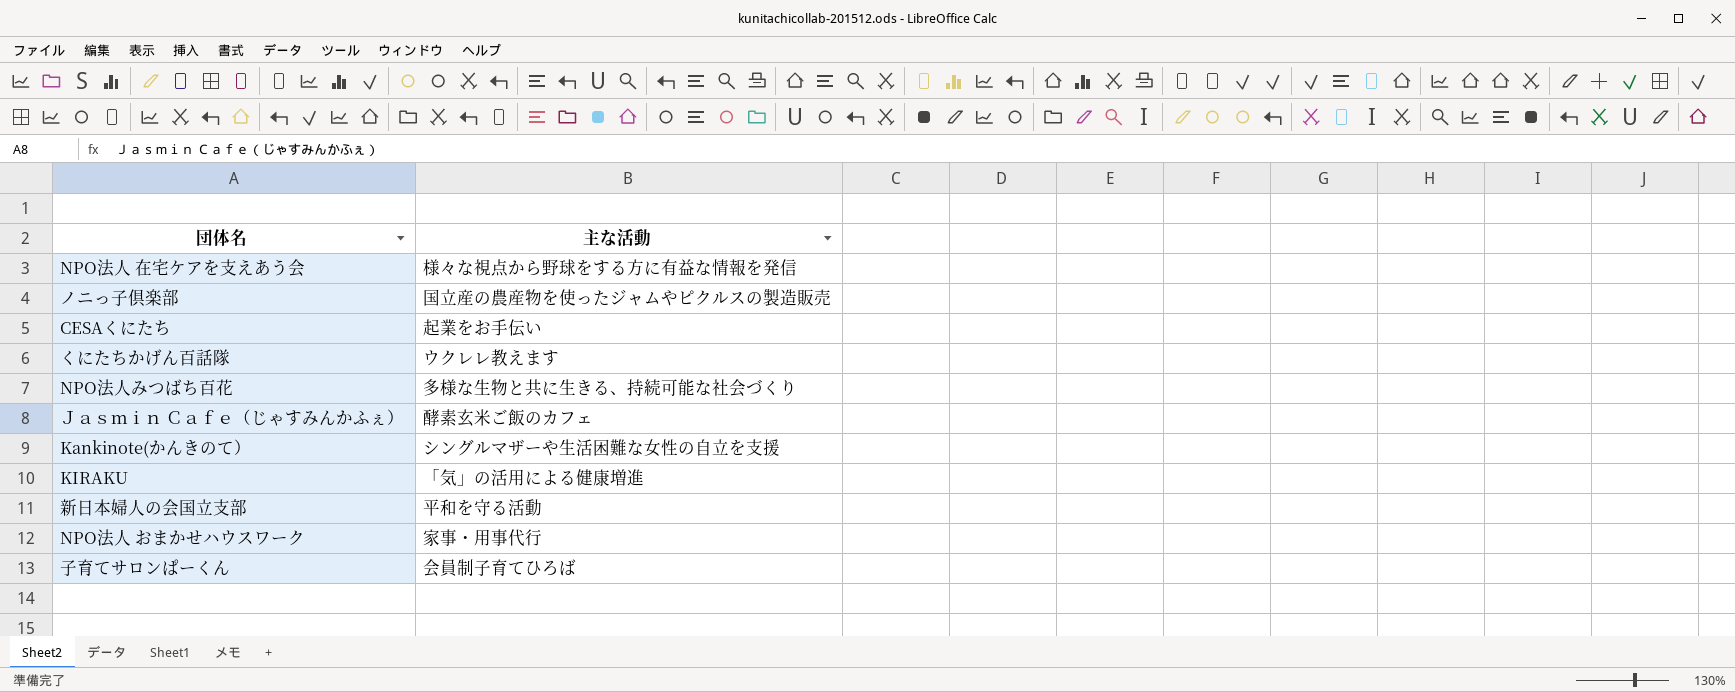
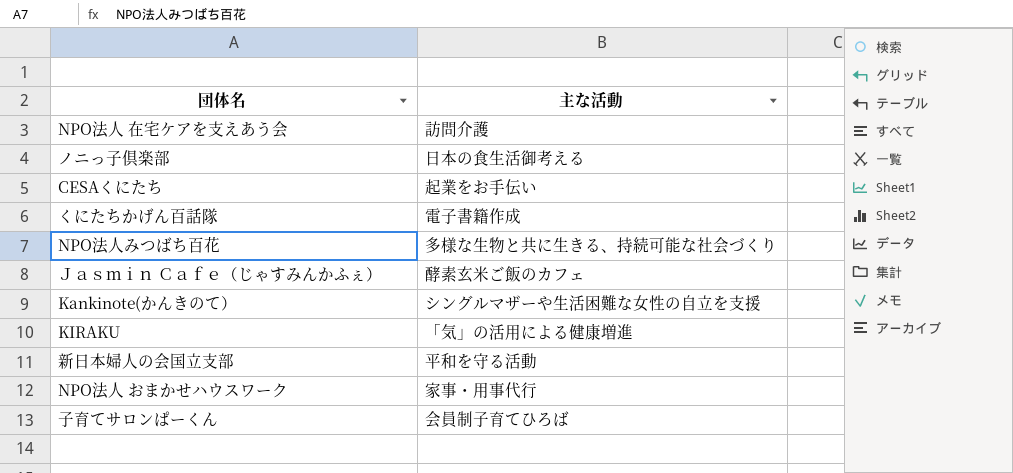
NPO法人 在宅ケアを支えあう会 | 主な活動: 様々な視点から野球をする方に有益な情報を発信 -> 訪問介護
ノニっ子倶楽部 | 主な活動: 国立産の農産物を使ったジャムやピクルスの製造販売 -> 日本の食生活御考える
くにたちかげん百話隊 | 主な活動: ウクレレ教えます -> 電子書籍作成

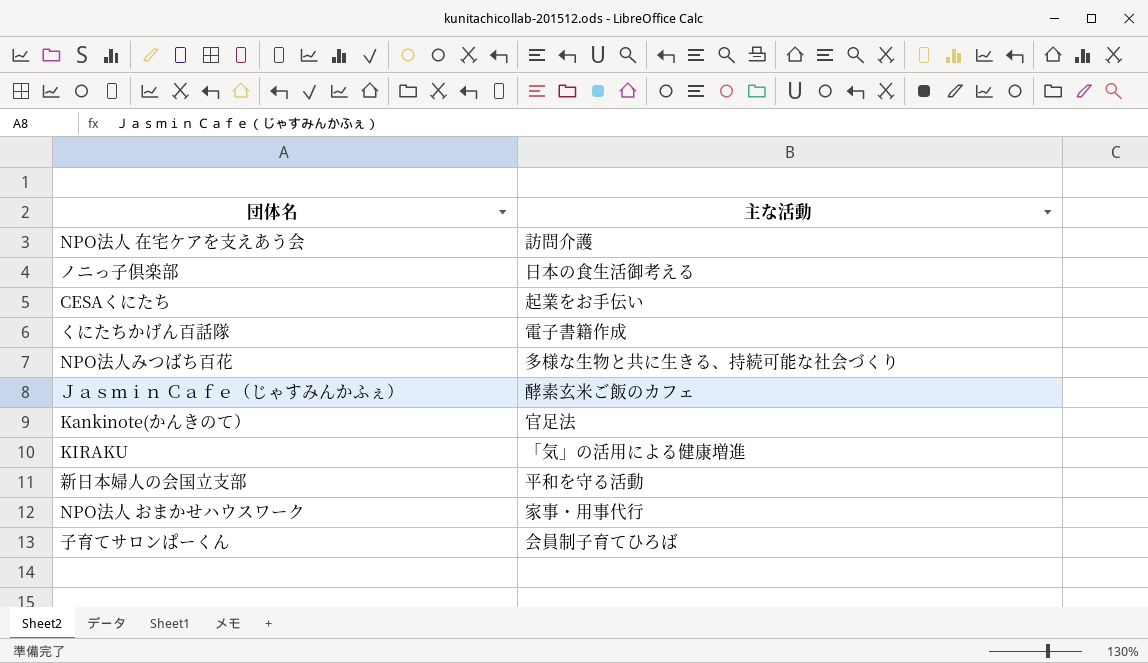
Kankinote(かんきのて） | 主な活動: シングルマザーや生活困難な女性の自立を支援 -> 官足法

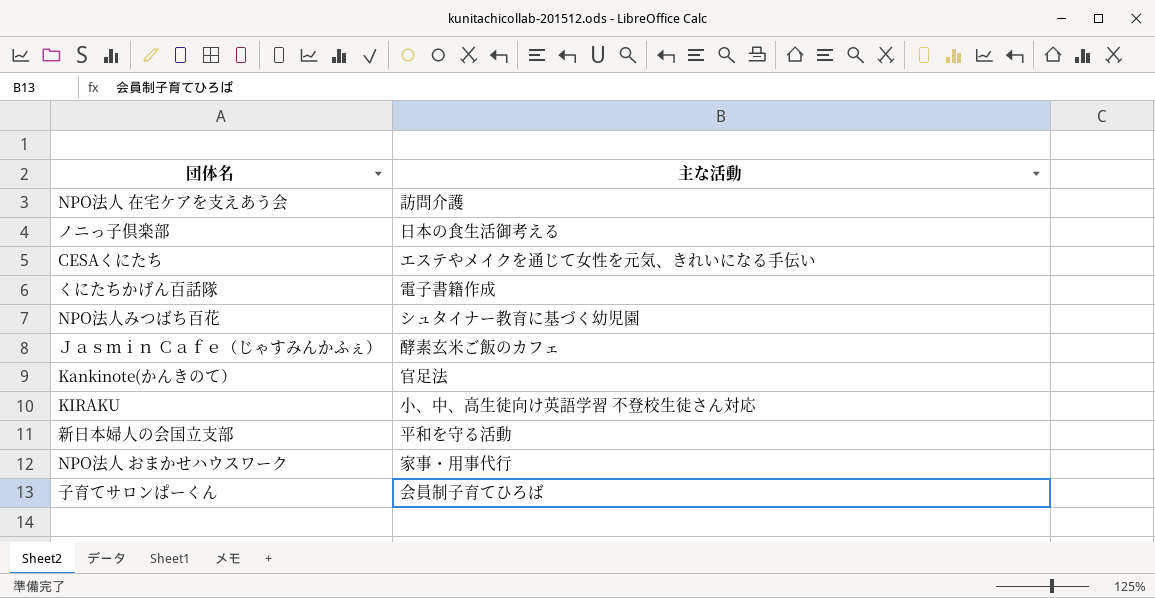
CESAくにたち | 主な活動: 起業をお手伝い -> エステやメイクを通じて女性を元気、きれいになる手伝い
NPO法人みつばち百花 | 主な活動: 多様な生物と共に生きる、持続可能な社会づくり -> シュタイナー教育に基づく幼児園
KIRAKU | 主な活動: 「気」の活用による健康増進 -> 小、中、高生徒向け英語学習 不登校生徒さん対応

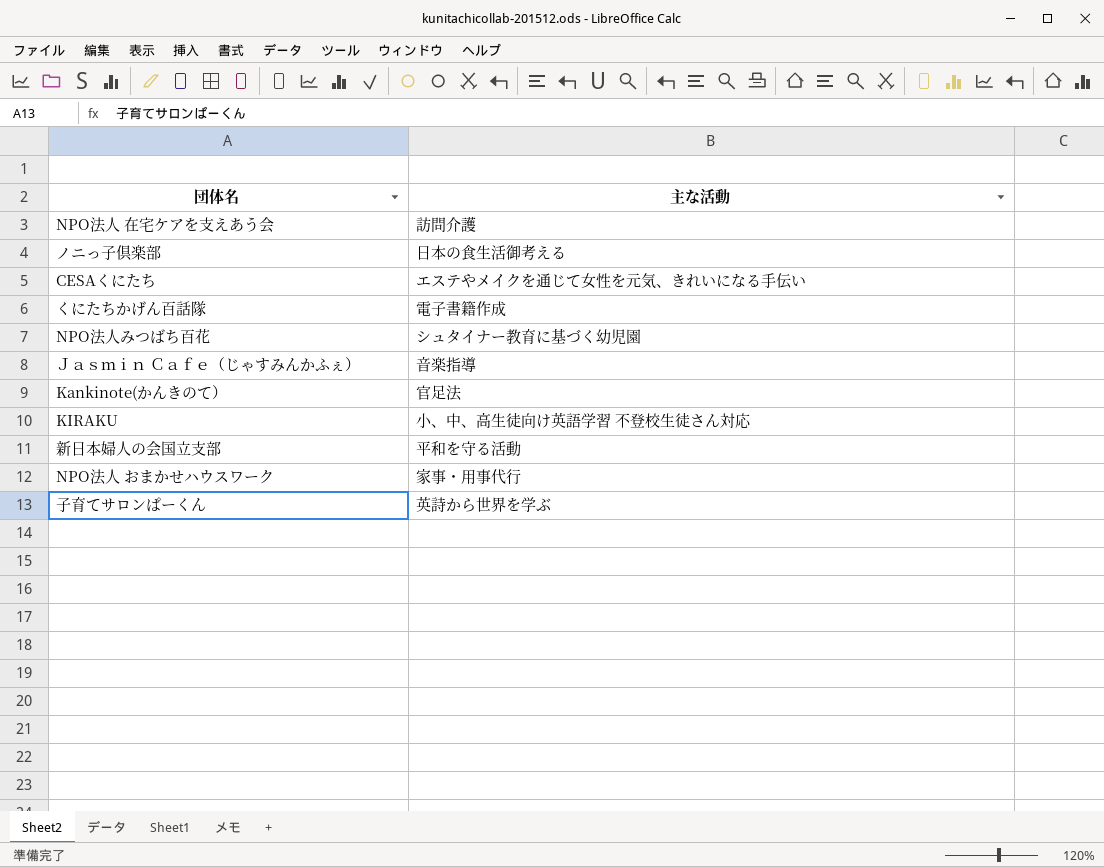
Ｊａｓｍｉｎ Ｃａｆｅ（じゃすみんかふぇ） | 主な活動: 酵素玄米ご飯のカフェ -> 音楽指導
子育てサロンぱーくん | 主な活動: 会員制子育てひろば -> 英詩から世界を学ぶ

